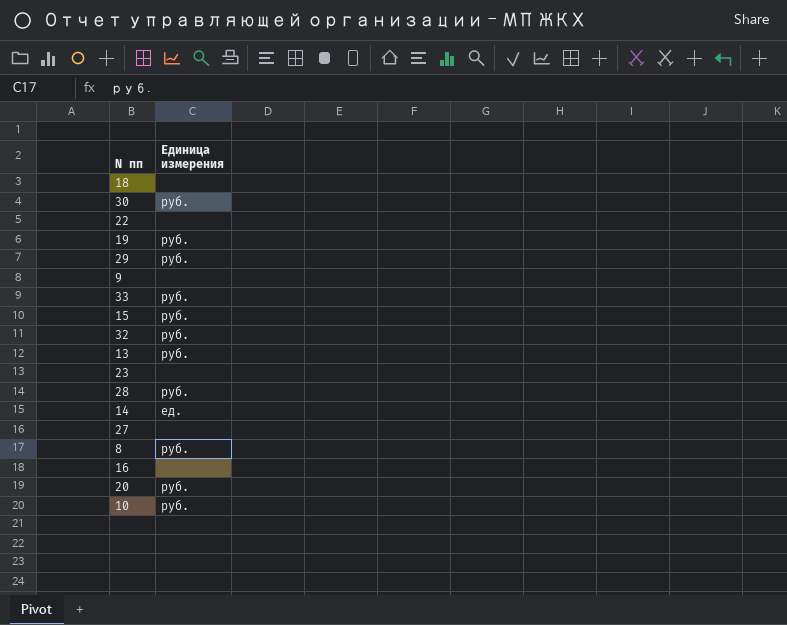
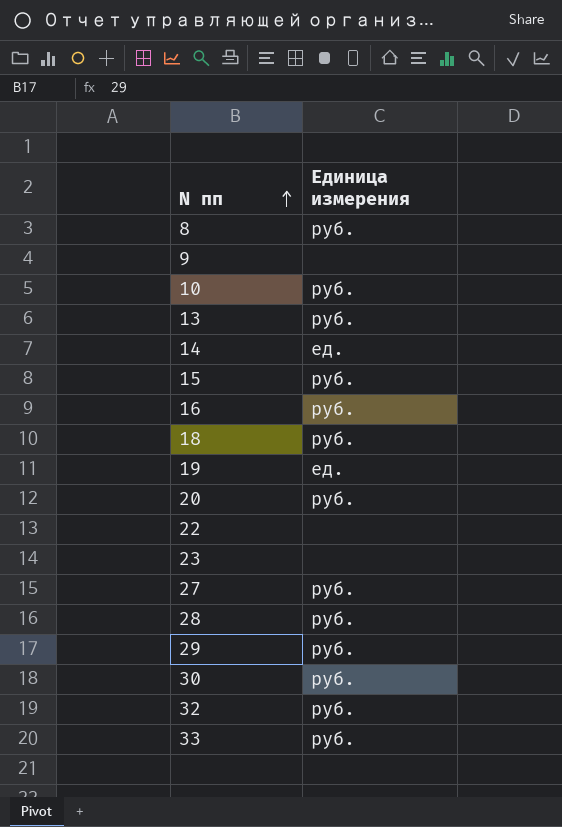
row order: none -> N пп ascending
16 | Единица измерения: none -> руб.
18 | Единица измерения: none -> руб.
19 | Единица измерения: руб. -> ед.
27 | Единица измерения: none -> руб.

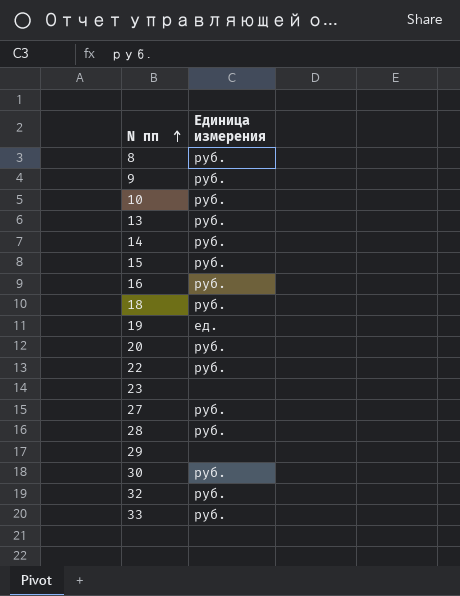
9 | Единица измерения: none -> руб.
14 | Единица измерения: ед. -> руб.
22 | Единица измерения: none -> руб.
29 | Единица измерения: руб. -> none

